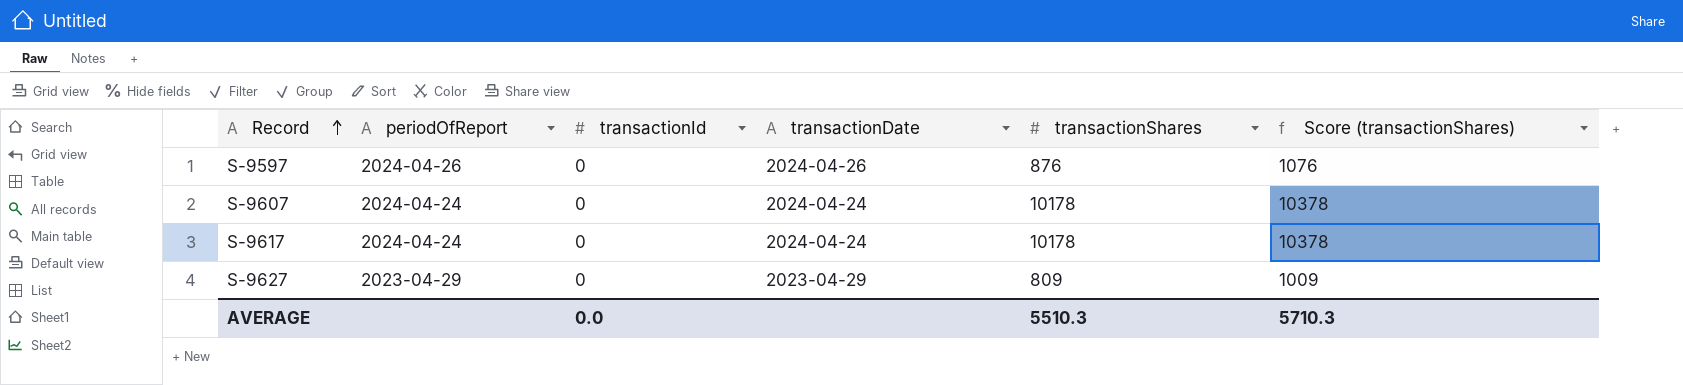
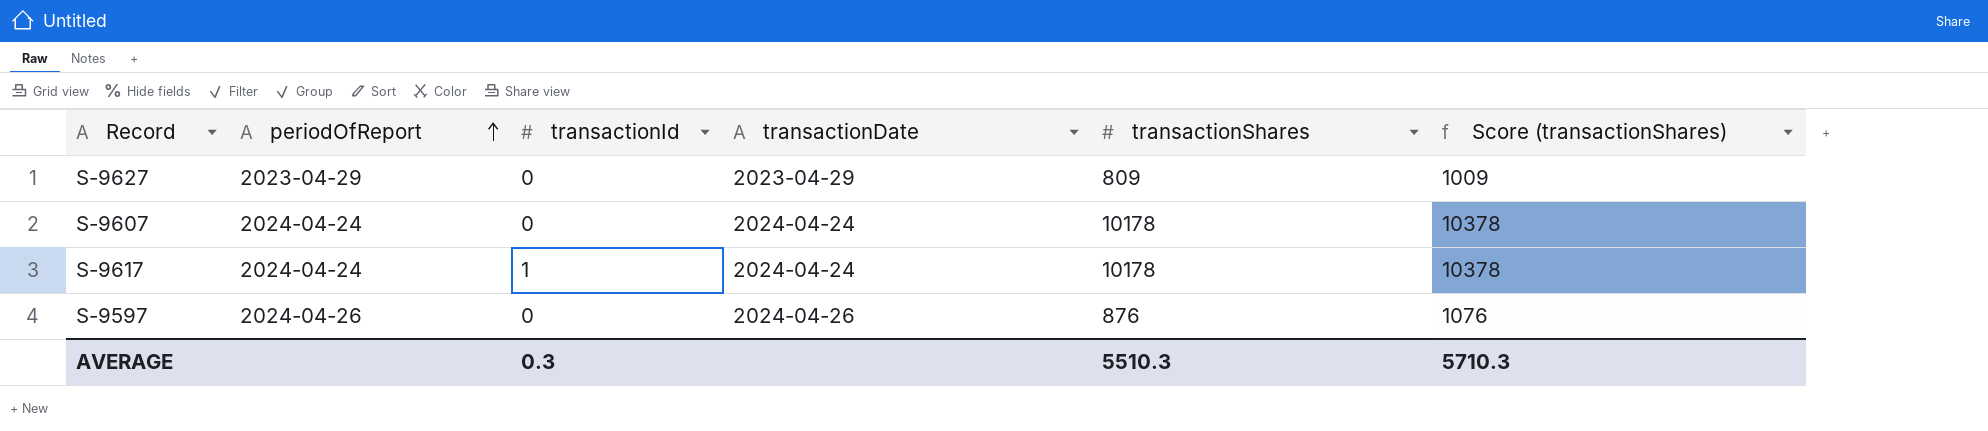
row order: Record ascending -> periodOfReport ascending
S-9617 | transactionId: 0 -> 1
AVERAGE | transactionId: 0.0 -> 0.3

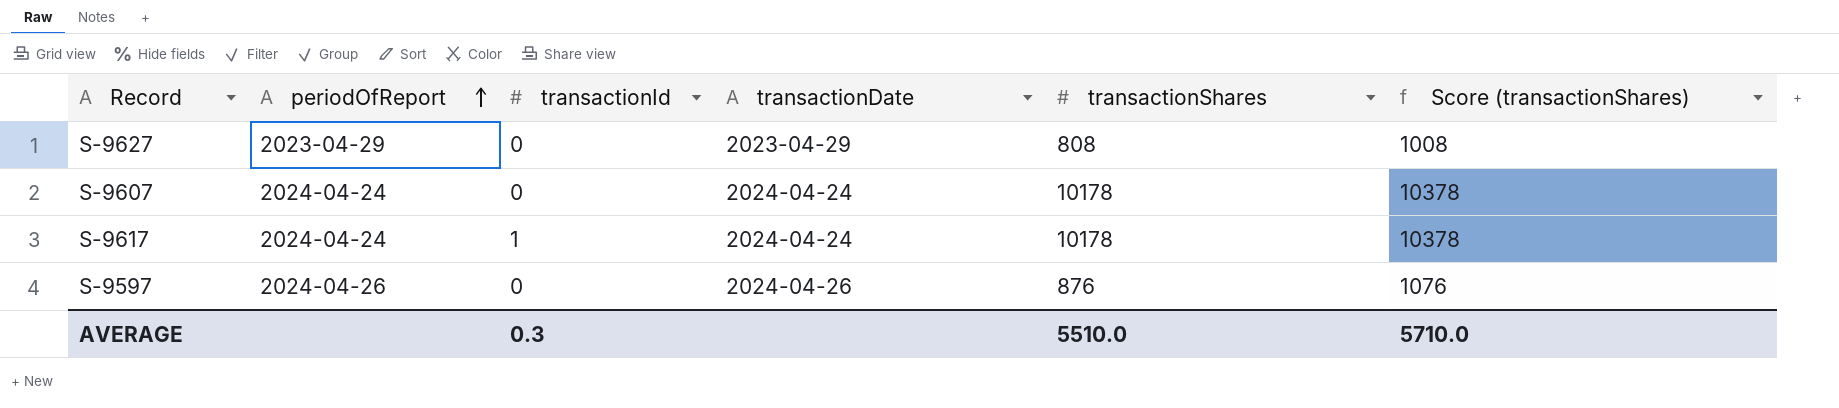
S-9627 | transactionShares: 809 -> 808
S-9627 | Score (transactionShares): 1009 -> 1008
AVERAGE | transactionShares: 5510.3 -> 5510.0
AVERAGE | Score (transactionShares): 5710.3 -> 5710.0

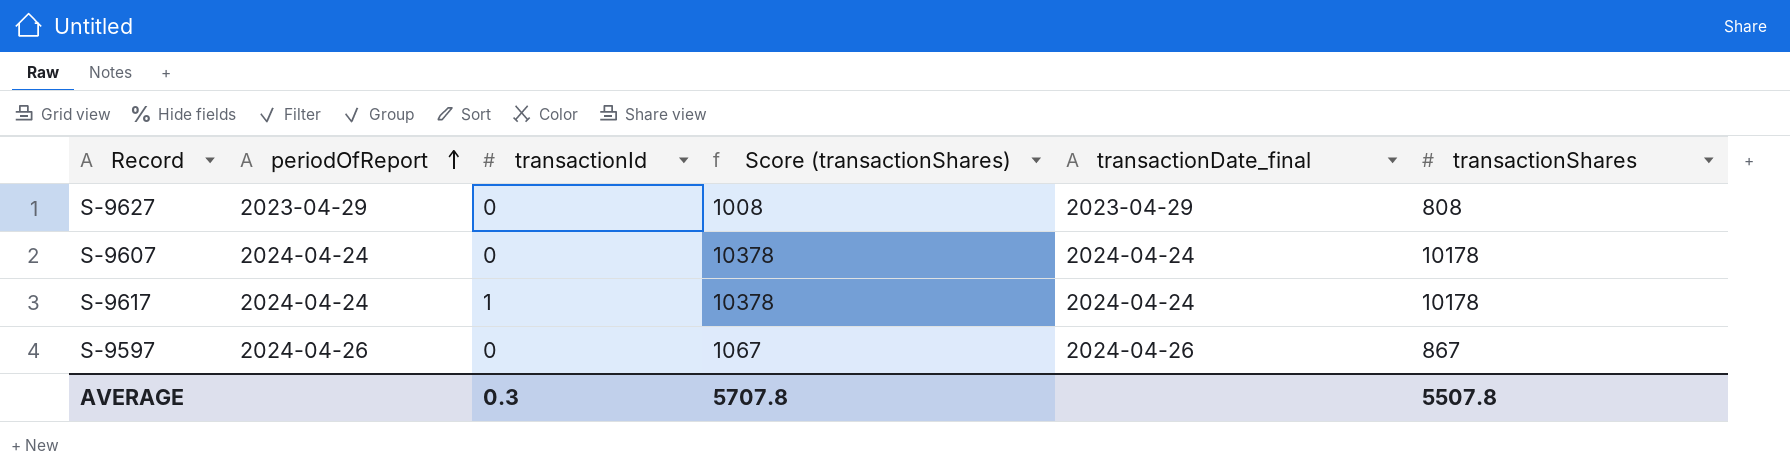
column Score (transactionShares) | position: 6 -> 4
column name: transactionDate -> transactionDate_final
S-9597 | Score (transactionShares): 1076 -> 1067
S-9597 | transactionShares: 876 -> 867
AVERAGE | Score (transactionShares): 5710.0 -> 5707.8
AVERAGE | transactionShares: 5510.0 -> 5507.8

